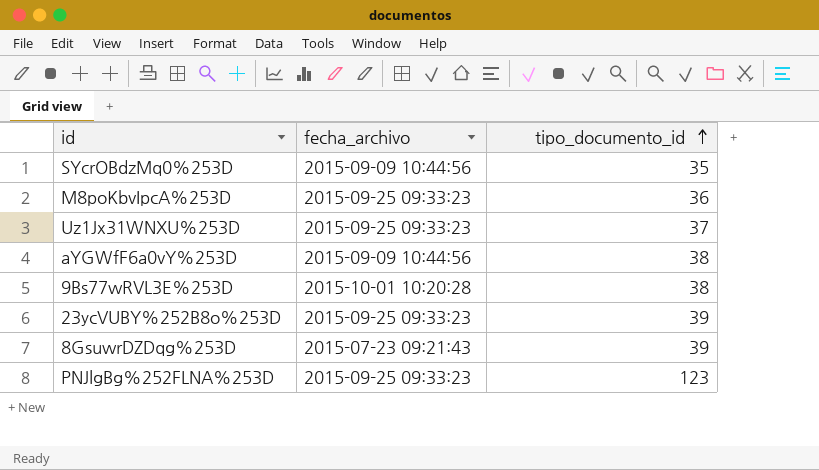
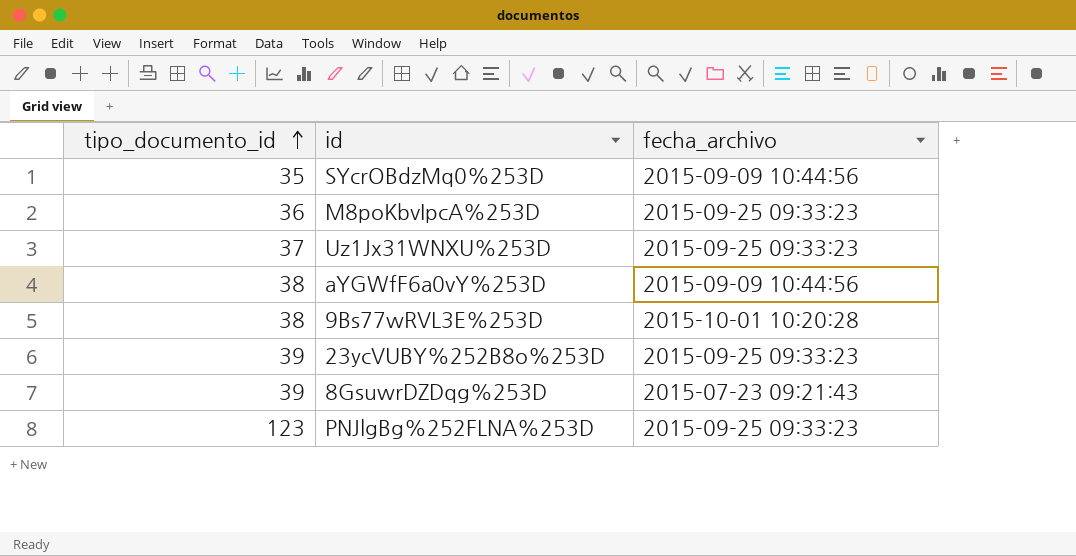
column tipo_documento_id | position: 3 -> 1

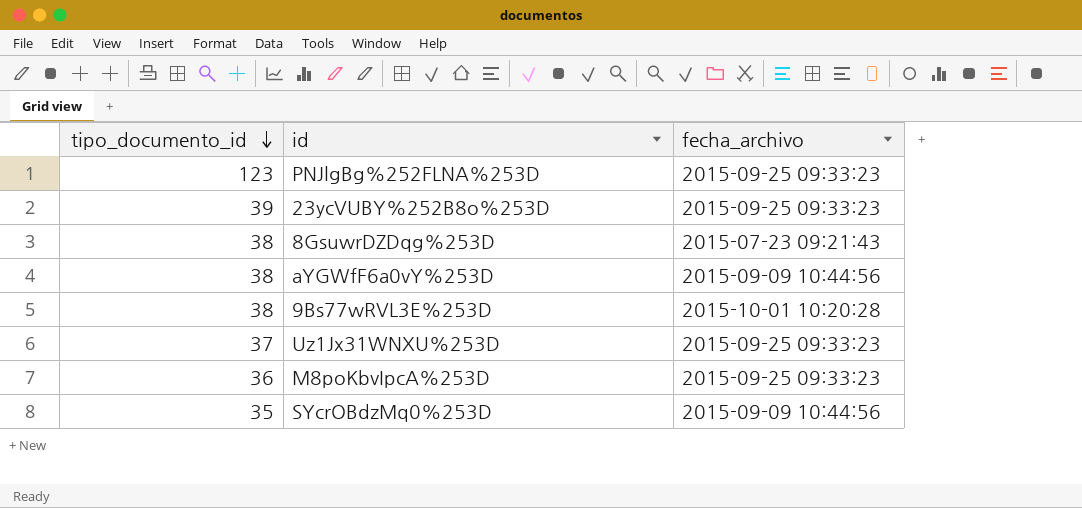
row order: tipo_documento_id ascending -> tipo_documento_id descending
8GsuwrDZDqg%253D | tipo_documento_id: 39 -> 38

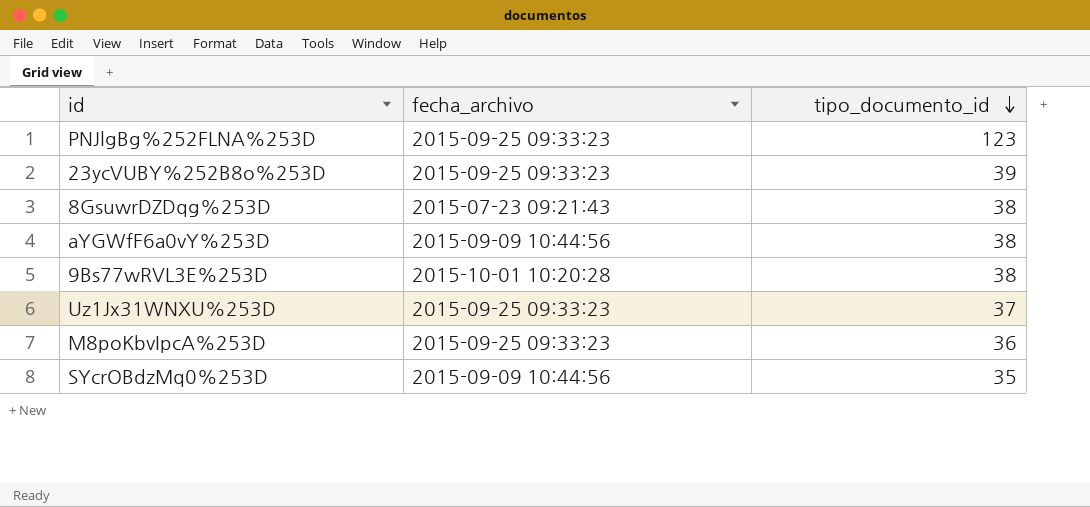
column tipo_documento_id | position: 1 -> 3

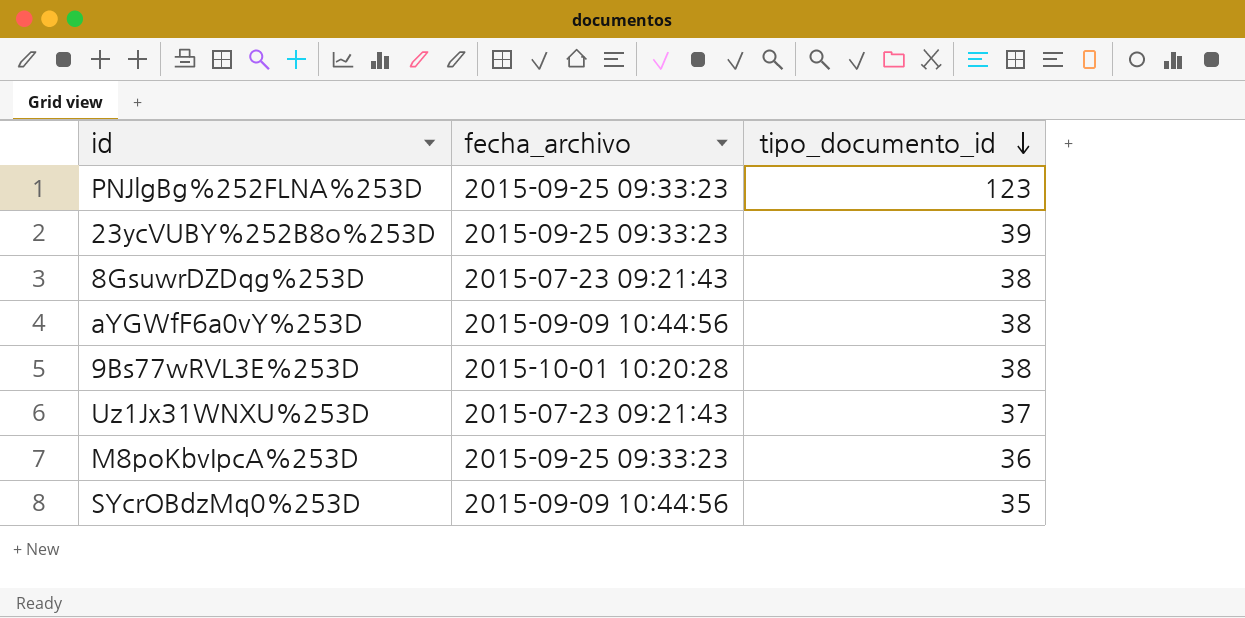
Uz1Jx31WNXU%253D | fecha_archivo: 2015-09-25 09:33:23 -> 2015-07-23 09:21:43

